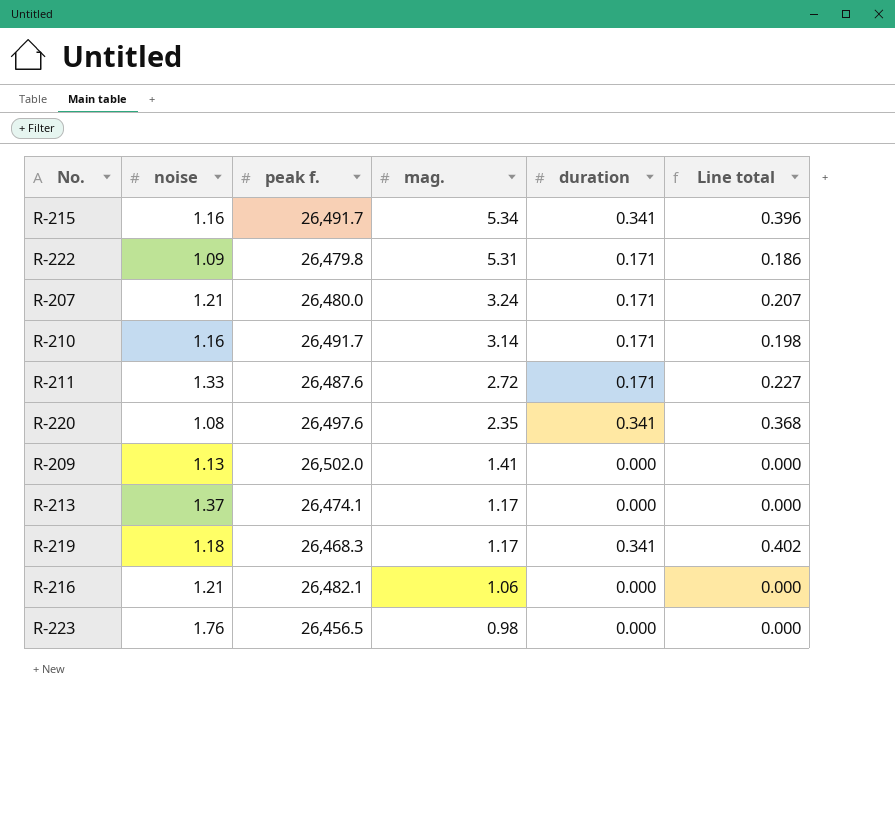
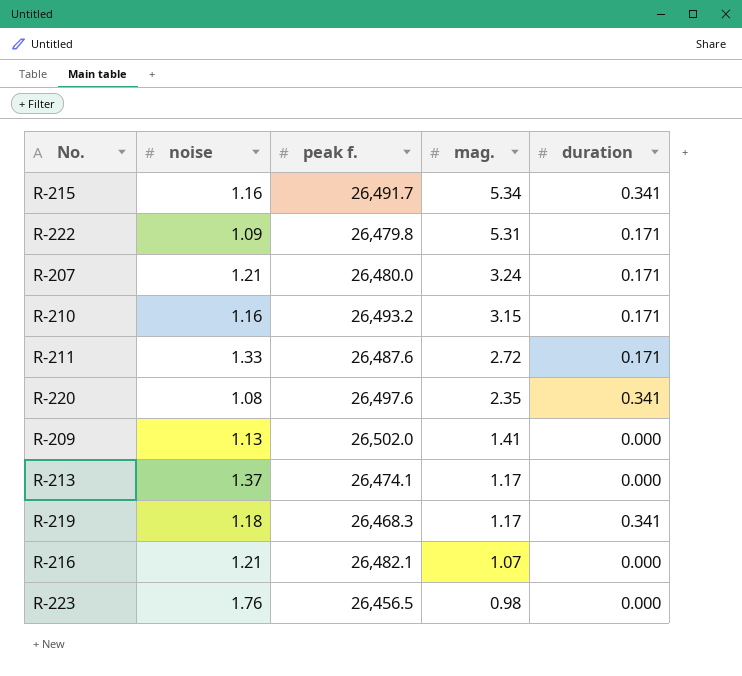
column Line total | formula: [noise] * [duration] -> none
R-210 | peak f.: 26,491.7 -> 26,493.2
R-210 | mag.: 3.14 -> 3.15
R-216 | mag.: 1.06 -> 1.07

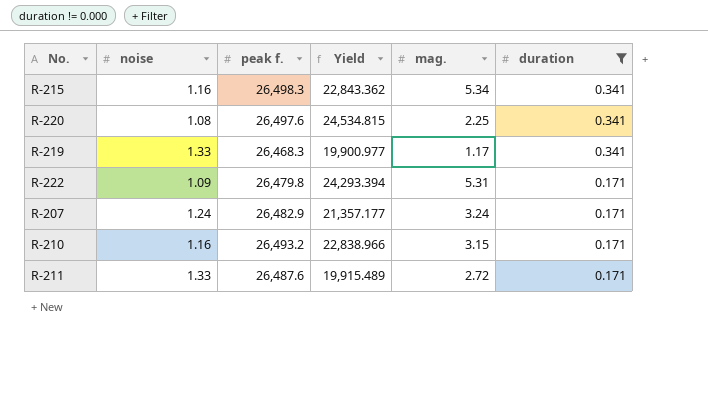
filter: none -> duration != 0.000
row order: mag. descending -> duration descending
column Yield | formula: none -> [peak f.] / [noise]
R-215 | peak f.: 26,491.7 -> 26,498.3
R-220 | mag.: 2.35 -> 2.25
R-219 | noise: 1.18 -> 1.33
R-207 | noise: 1.21 -> 1.24
R-207 | peak f.: 26,480.0 -> 26,482.9

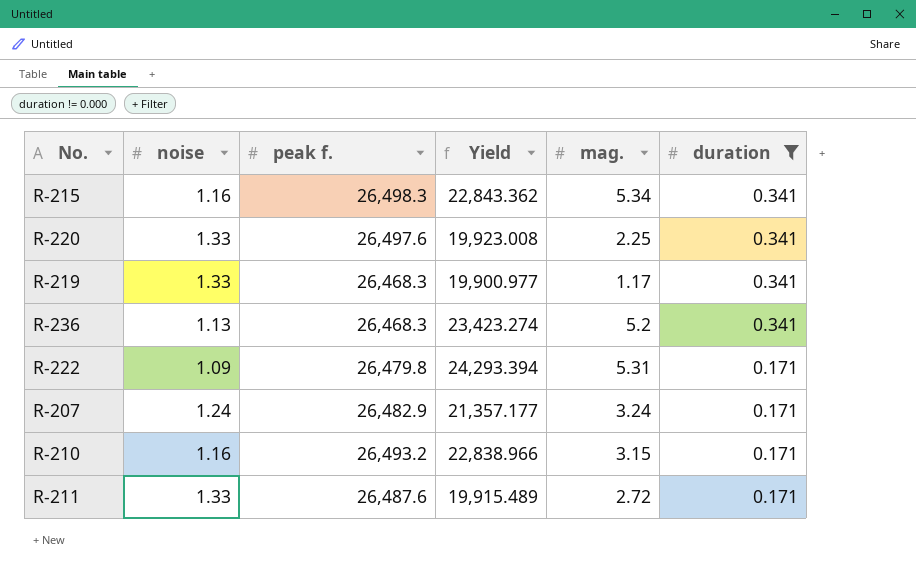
R-220 | noise: 1.08 -> 1.33
R-220 | Yield: 24,534.815 -> 19,923.008
row R-236: none -> 1.13 | 26,468.3 | 23,423.274 | 5.2 | 0.341

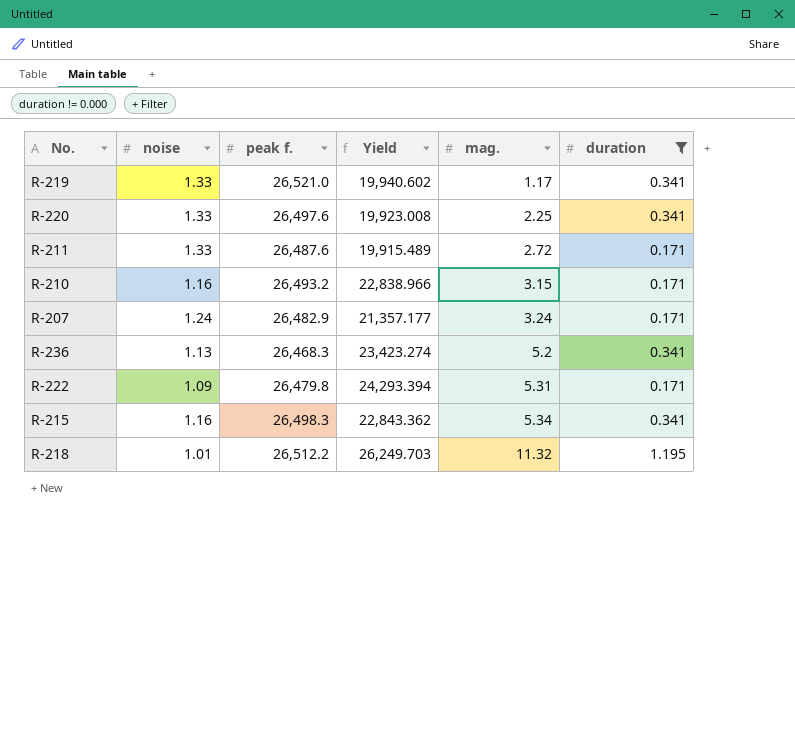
row order: duration descending -> mag. ascending
R-219 | peak f.: 26,468.3 -> 26,521.0
R-219 | Yield: 19,900.977 -> 19,940.602
row R-218: none -> 1.01 | 26,512.2 | 26,249.703 | 11.32 | 1.195

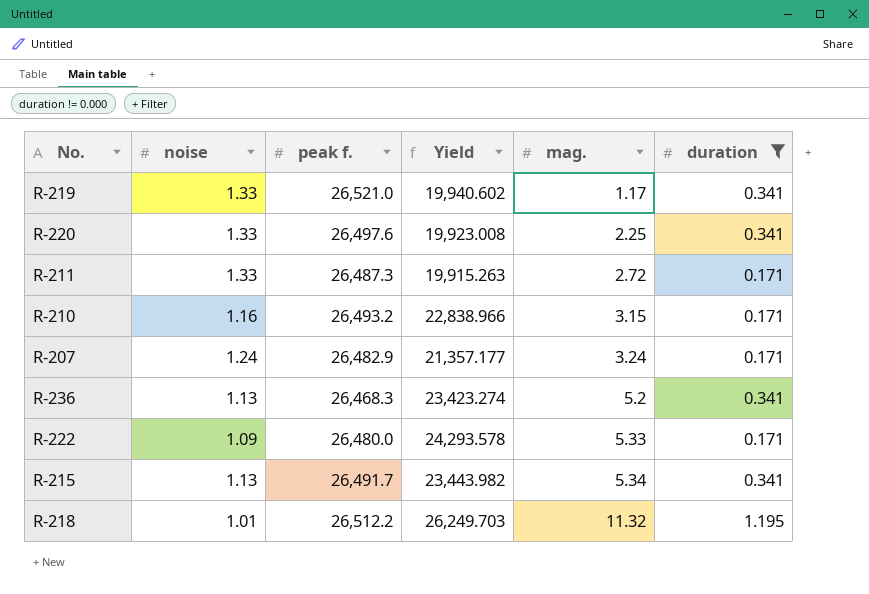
R-211 | peak f.: 26,487.6 -> 26,487.3
R-211 | Yield: 19,915.489 -> 19,915.263
R-222 | peak f.: 26,479.8 -> 26,480.0
R-222 | Yield: 24,293.394 -> 24,293.578
R-222 | mag.: 5.31 -> 5.33
R-215 | noise: 1.16 -> 1.13
R-215 | peak f.: 26,498.3 -> 26,491.7
R-215 | Yield: 22,843.362 -> 23,443.982

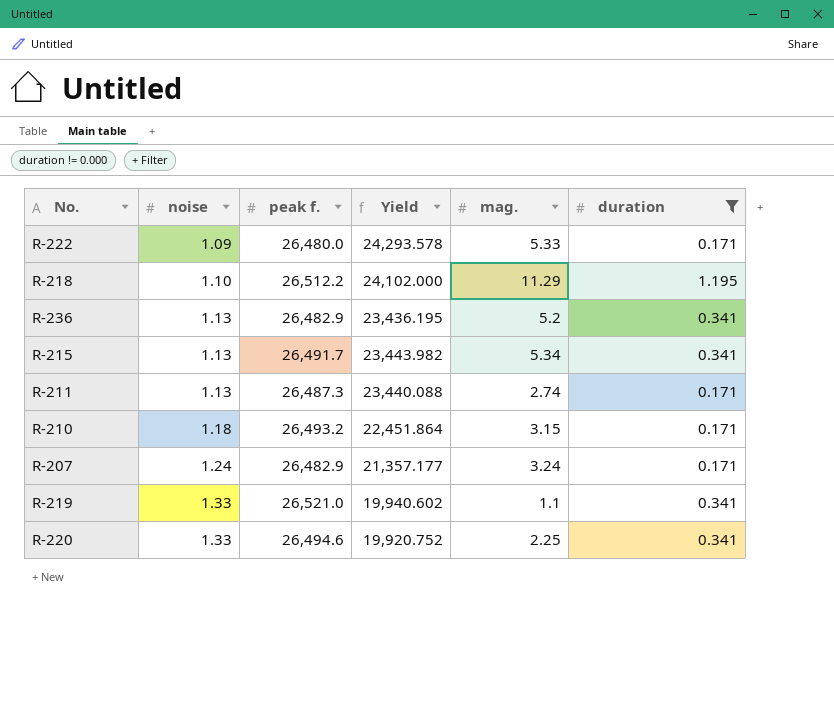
row order: mag. ascending -> noise ascending
R-218 | noise: 1.01 -> 1.10
R-218 | Yield: 26,249.703 -> 24,102.000
R-218 | mag.: 11.32 -> 11.29
R-236 | peak f.: 26,468.3 -> 26,482.9
R-236 | Yield: 23,423.274 -> 23,436.195
R-211 | noise: 1.33 -> 1.13
R-211 | Yield: 19,915.263 -> 23,440.088
R-211 | mag.: 2.72 -> 2.74
R-210 | noise: 1.16 -> 1.18
R-210 | Yield: 22,838.966 -> 22,451.864
R-219 | mag.: 1.17 -> 1.1
R-220 | peak f.: 26,497.6 -> 26,494.6
R-220 | Yield: 19,923.008 -> 19,920.752

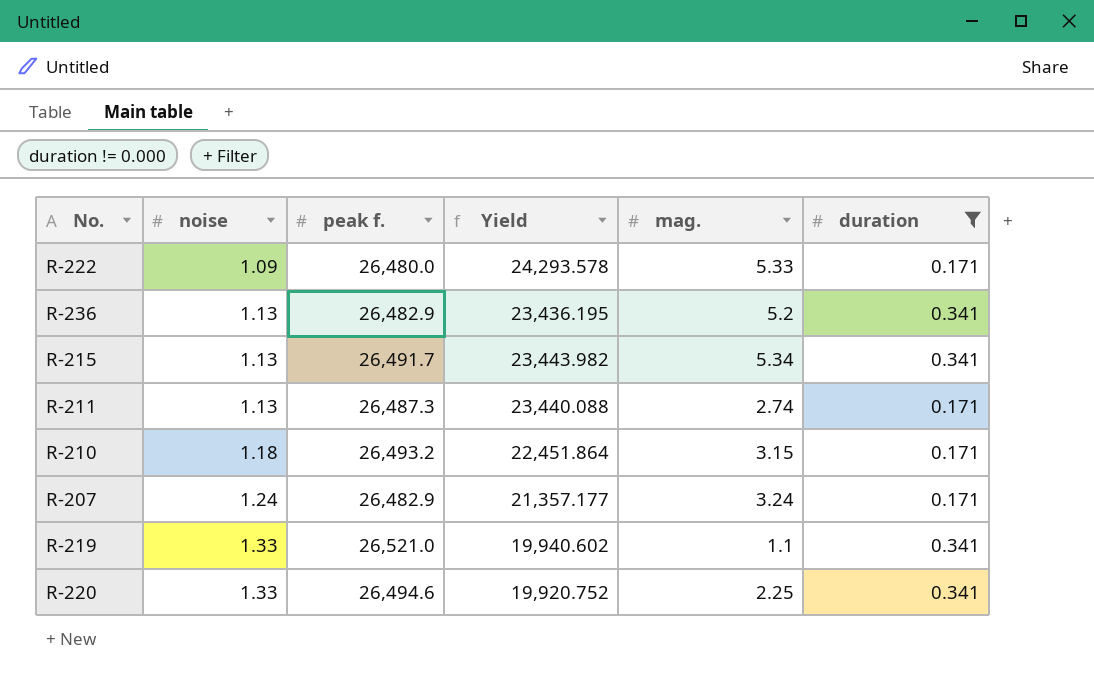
row R-218: 1.10 | 26,512.2 | 24,102.000 | 11.29 | 1.195 -> none

